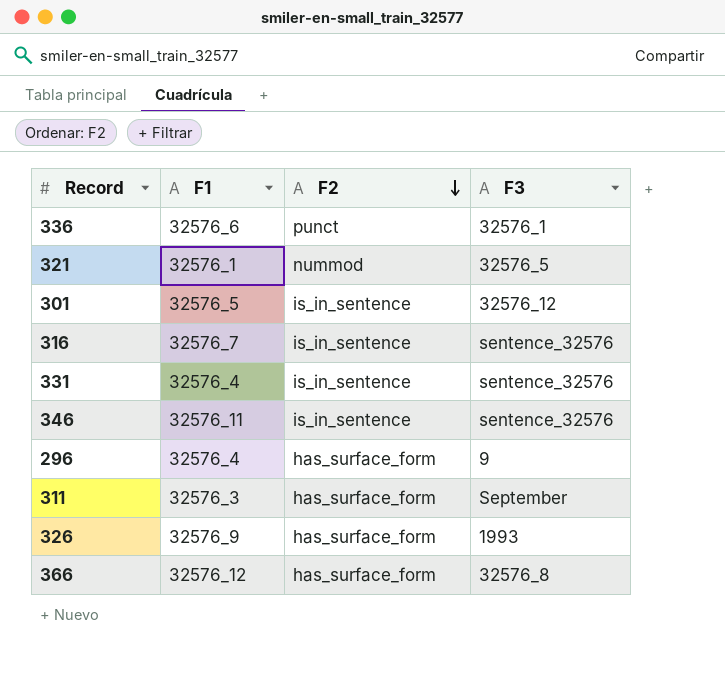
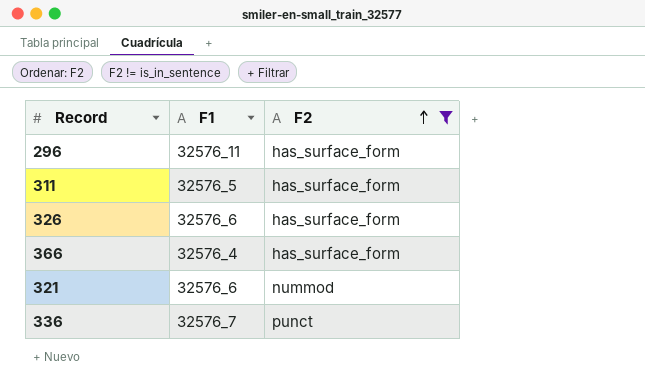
filter: none -> F2 != is_in_sentence
row order: F2 descending -> F2 ascending
column F3 | position: 4 -> none
296 | F1: 32576_4 -> 32576_11
311 | F1: 32576_3 -> 32576_5
326 | F1: 32576_9 -> 32576_6
366 | F1: 32576_12 -> 32576_4
321 | F1: 32576_1 -> 32576_6
336 | F1: 32576_6 -> 32576_7

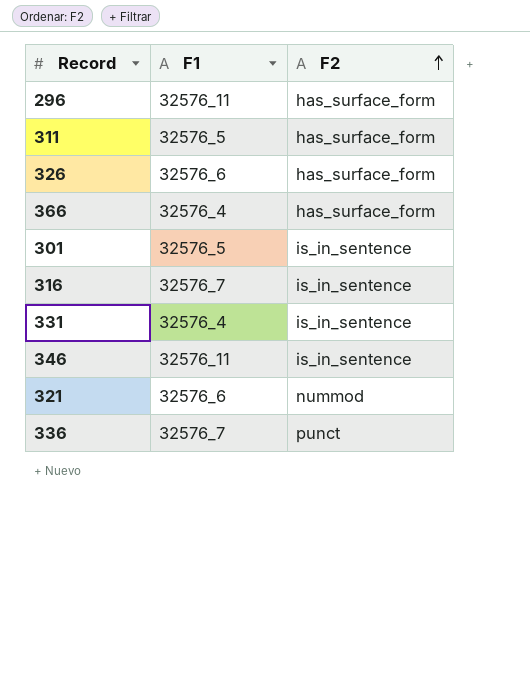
filter: F2 != is_in_sentence -> none

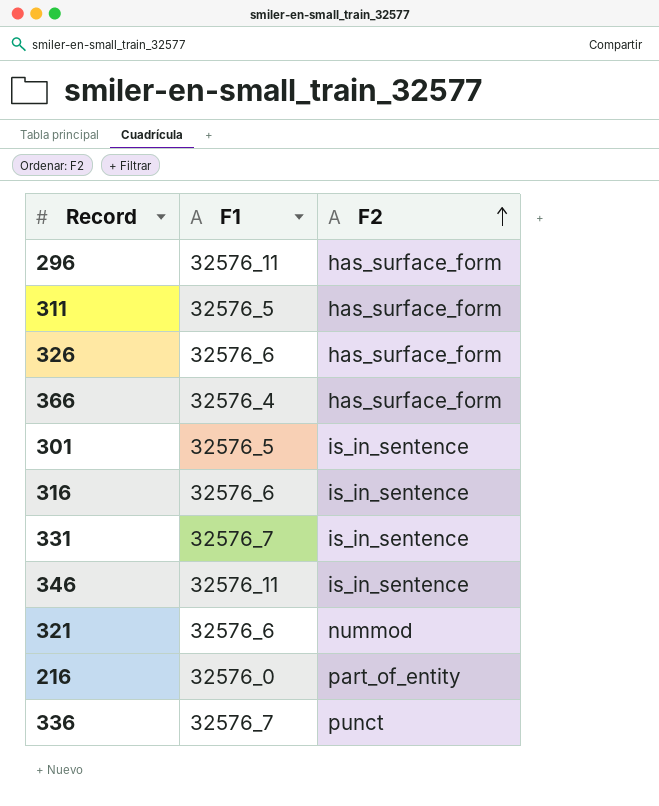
316 | F1: 32576_7 -> 32576_6
331 | F1: 32576_4 -> 32576_7
row 216: none -> 32576_0 | part_of_entity

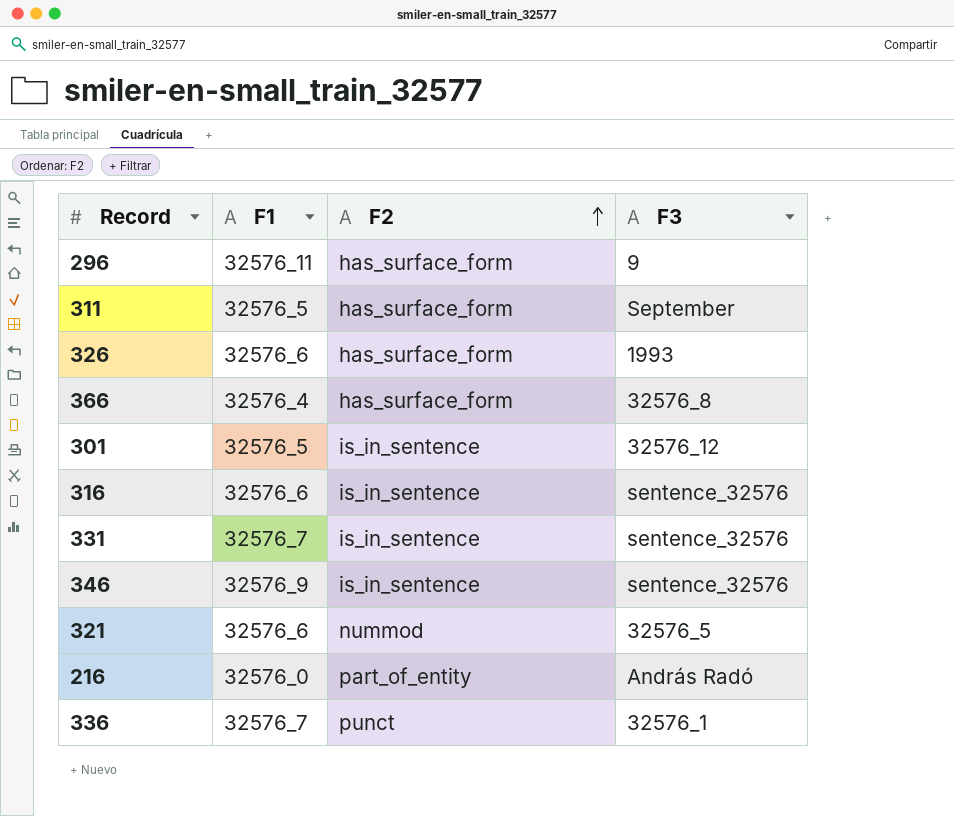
column F3 | position: none -> 4
346 | F1: 32576_11 -> 32576_9

